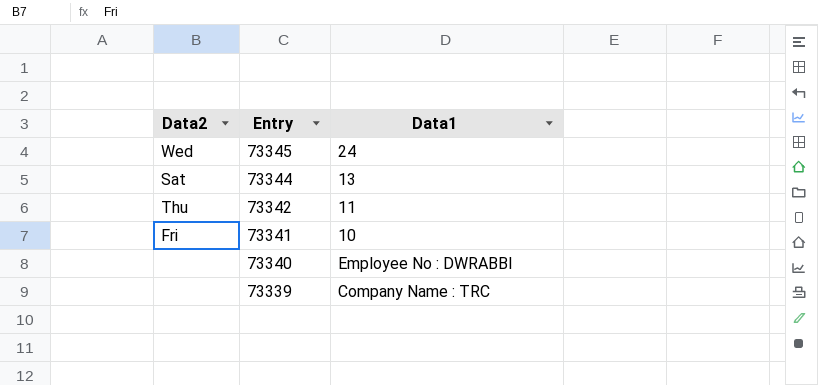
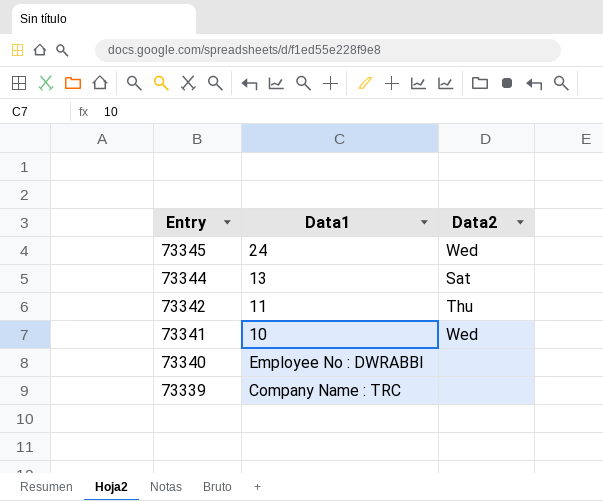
column Data2 | position: 1 -> 3
73341 | Data2: Fri -> Wed

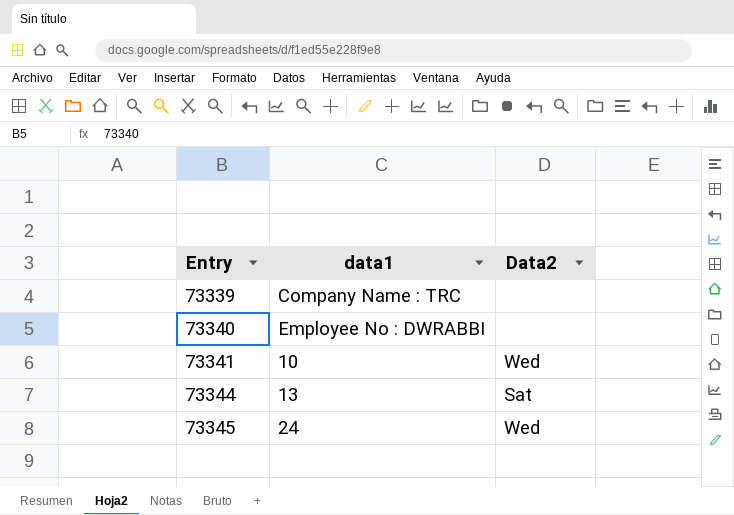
row order: Entry descending -> Entry ascending
column name: Data1 -> data1
row 73342: 11 | Thu -> none

